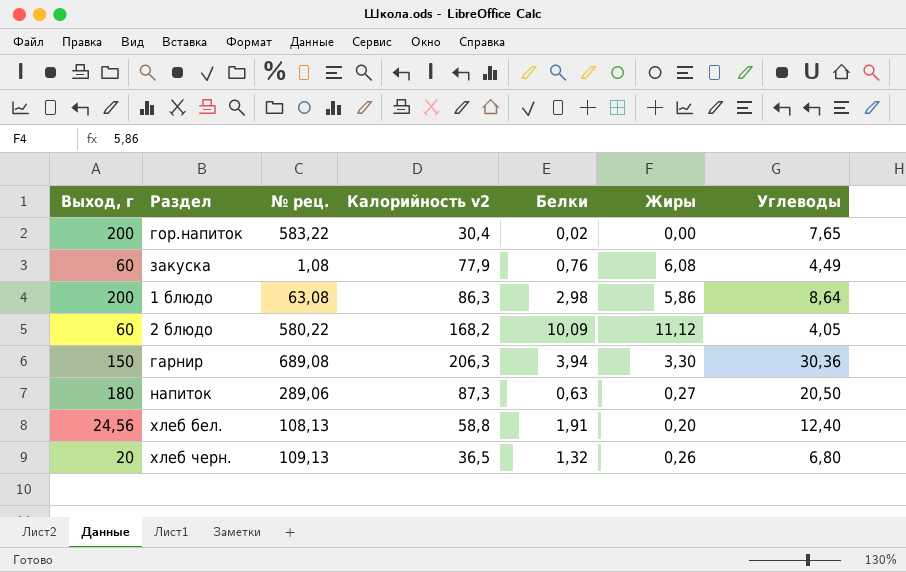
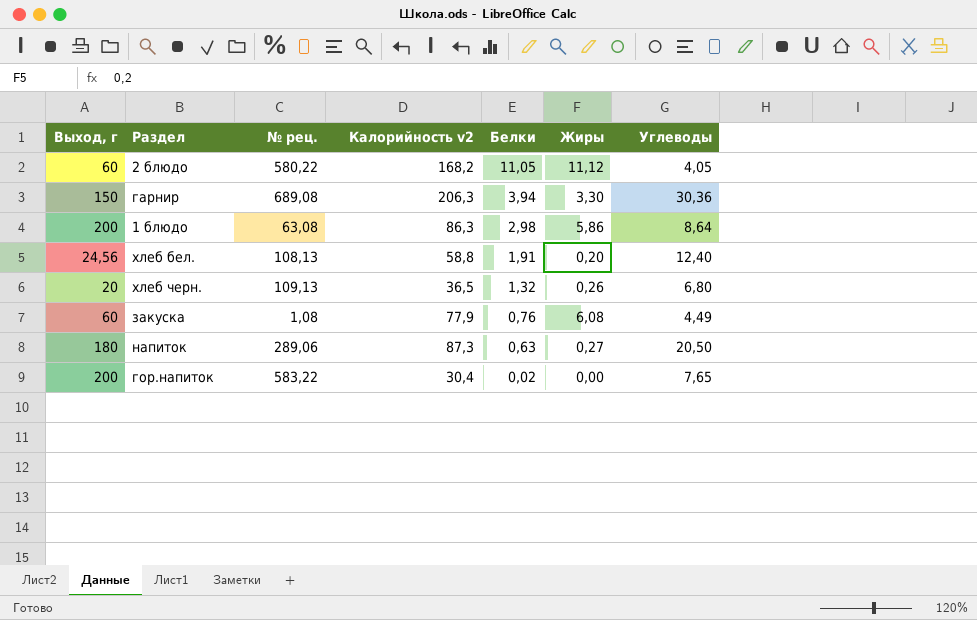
row order: none -> Белки descending
2 блюдо | Белки: 10,09 -> 11,05

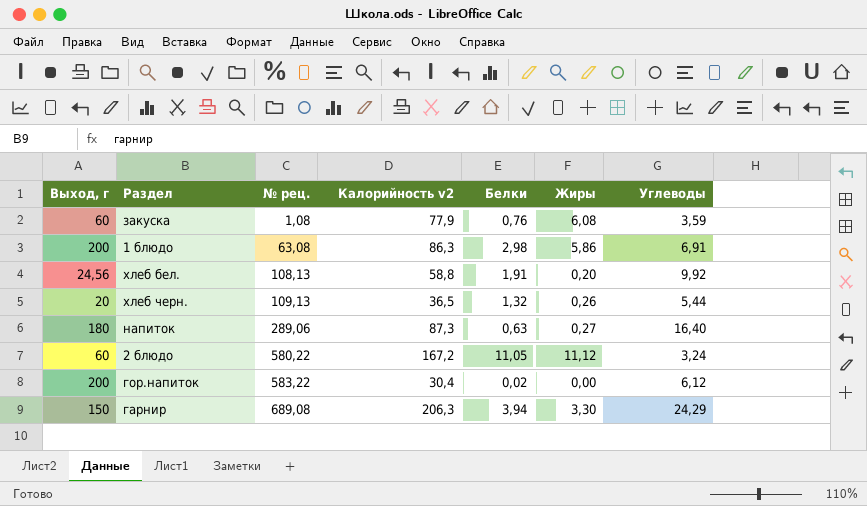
row order: Белки descending -> № рец. ascending
закуска | Углеводы: 4,49 -> 3,59
1 блюдо | Углеводы: 8,64 -> 6,91
хлеб бел. | Углеводы: 12,40 -> 9,92
хлеб черн. | Углеводы: 6,80 -> 5,44
напиток | Углеводы: 20,50 -> 16,40
2 блюдо | Калорийность v2: 168,2 -> 167,2
2 блюдо | Углеводы: 4,05 -> 3,24
гор.напиток | Углеводы: 7,65 -> 6,12
гарнир | Углеводы: 30,36 -> 24,29

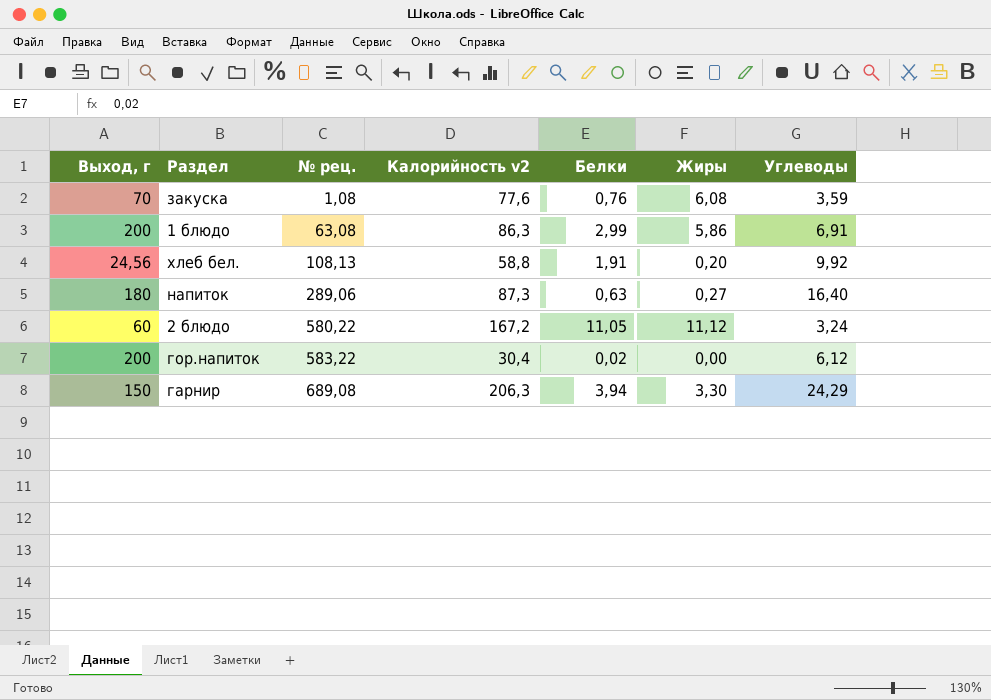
row хлеб черн.: 20 | 109,13 | 36,5 | 1,32 | 0,26 | 5,44 -> none
закуска | Выход, г: 60 -> 70
закуска | Калорийность v2: 77,9 -> 77,6
1 блюдо | Белки: 2,98 -> 2,99

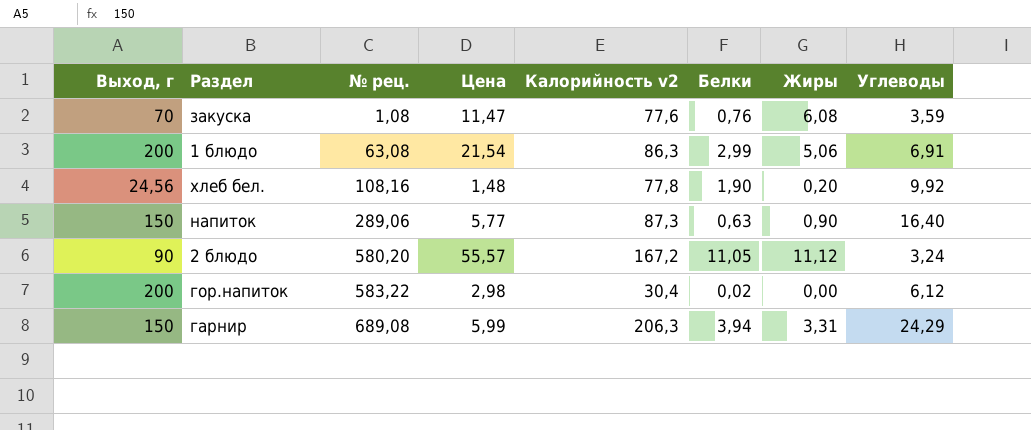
column Цена | position: none -> 4
1 блюдо | Жиры: 5,86 -> 5,06
хлеб бел. | № рец.: 108,13 -> 108,16
хлеб бел. | Калорийность v2: 58,8 -> 77,8
хлеб бел. | Белки: 1,91 -> 1,90
напиток | Выход, г: 180 -> 150
напиток | Жиры: 0,27 -> 0,90
2 блюдо | Выход, г: 60 -> 90
2 блюдо | № рец.: 580,22 -> 580,20
гарнир | Жиры: 3,30 -> 3,31

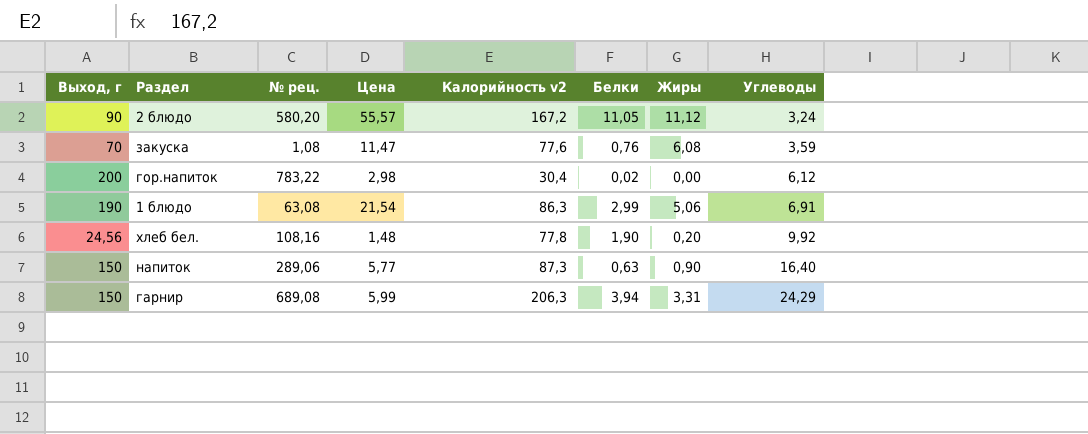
row order: № рец. ascending -> Углеводы ascending
гор.напиток | № рец.: 583,22 -> 783,22
1 блюдо | Выход, г: 200 -> 190

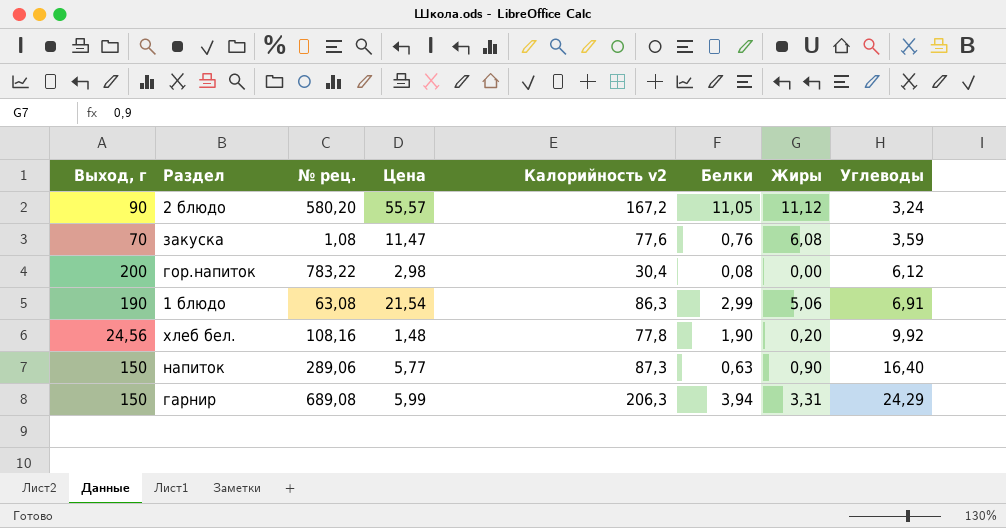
гор.напиток | Белки: 0,02 -> 0,08

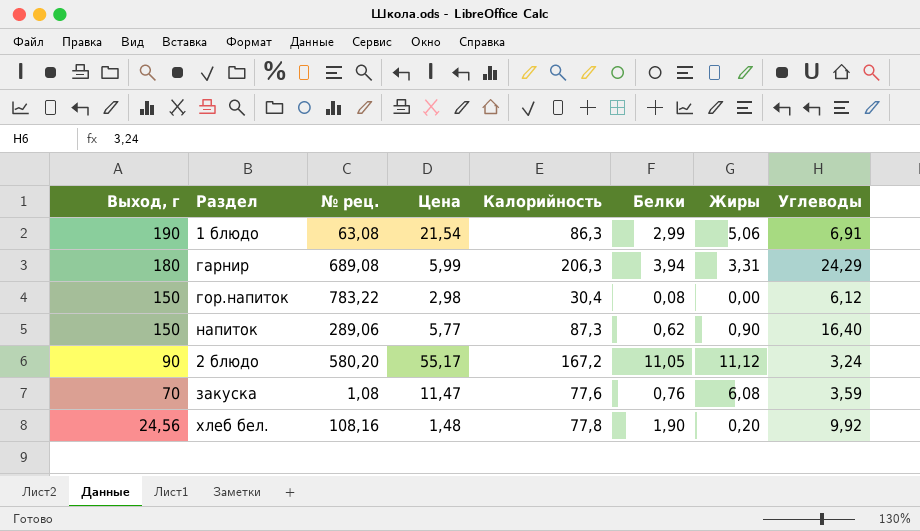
row order: Углеводы ascending -> Выход, г descending
column name: Калорийность v2 -> Калорийность
гарнир | Выход, г: 150 -> 180
гор.напиток | Выход, г: 200 -> 150
напиток | Белки: 0,63 -> 0,62
2 блюдо | Цена: 55,57 -> 55,17

